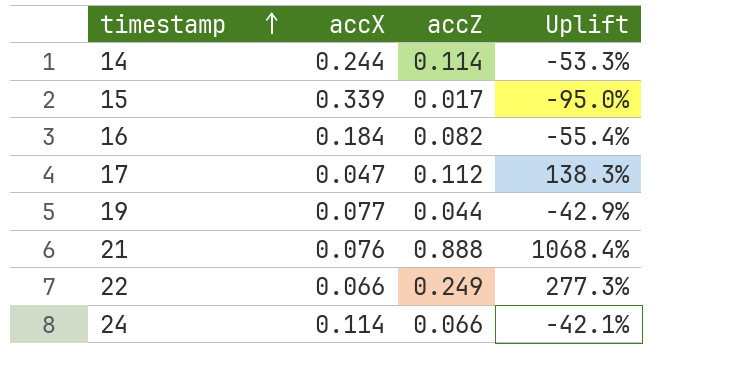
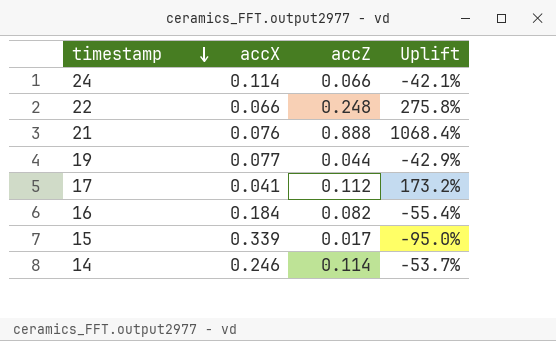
row order: timestamp ascending -> timestamp descending
22 | accZ: 0.249 -> 0.248
22 | Uplift: 277.3% -> 275.8%
17 | accX: 0.047 -> 0.041
17 | Uplift: 138.3% -> 173.2%
14 | accX: 0.244 -> 0.246
14 | Uplift: -53.3% -> -53.7%

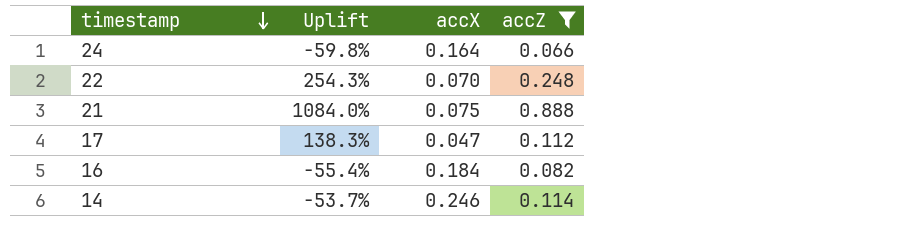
filter: none -> accZ >= 0.066
column Uplift | position: 4 -> 2
24 | Uplift: -42.1% -> -59.8%
24 | accX: 0.114 -> 0.164
22 | Uplift: 275.8% -> 254.3%
22 | accX: 0.066 -> 0.070
21 | Uplift: 1068.4% -> 1084.0%
21 | accX: 0.076 -> 0.075
17 | Uplift: 173.2% -> 138.3%
17 | accX: 0.041 -> 0.047

